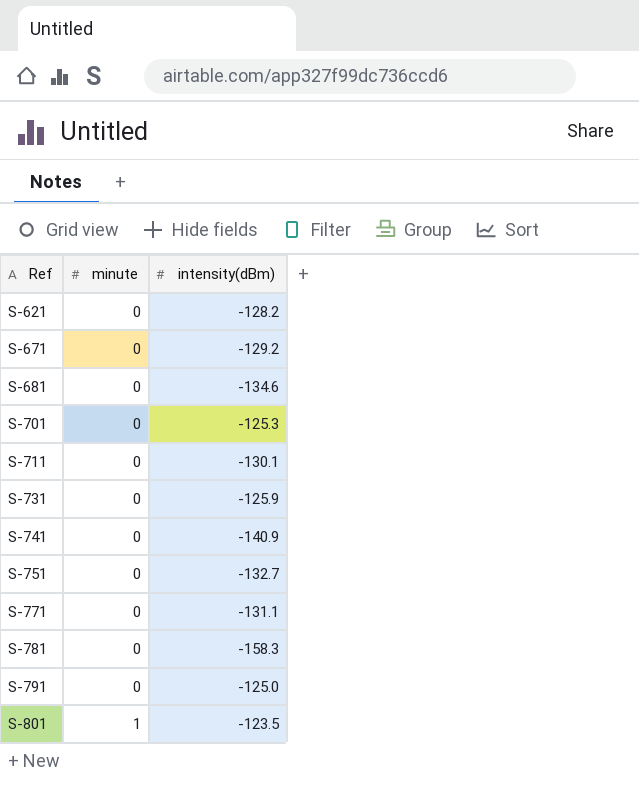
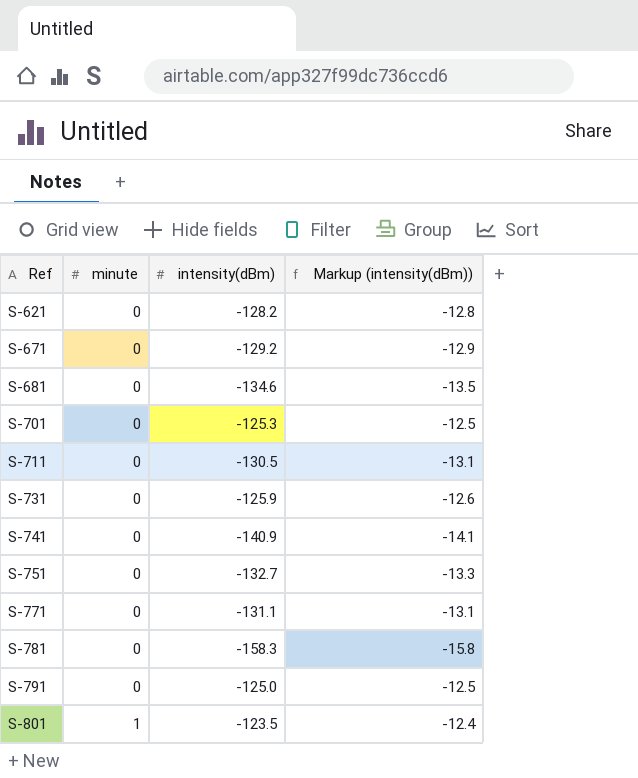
column Markup (intensity(dBm)) | formula: none -> [intensity(dBm)] * 0.1
S-711 | intensity(dBm): -130.1 -> -130.5

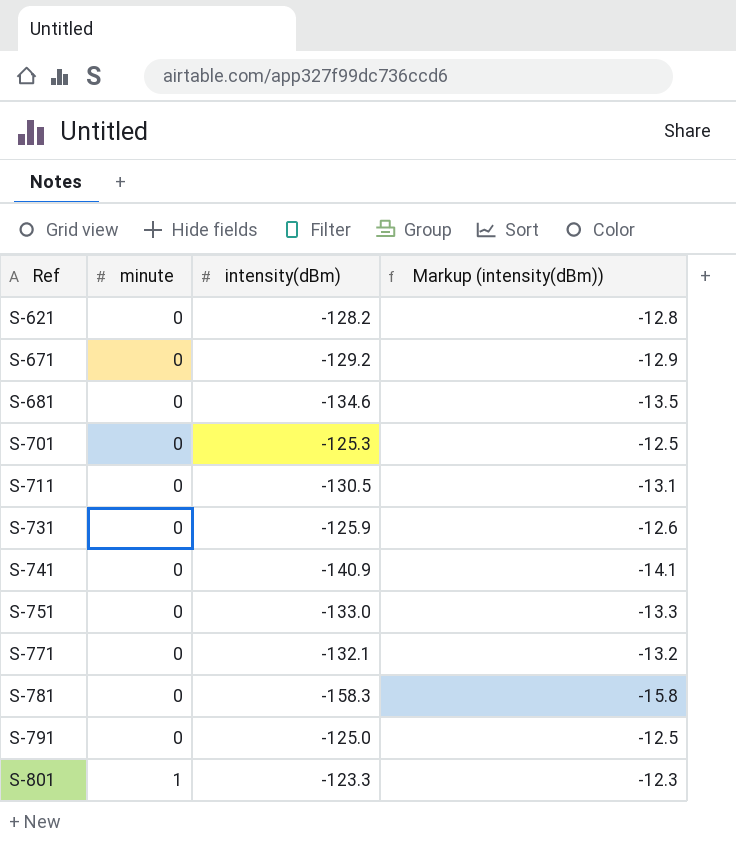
S-751 | intensity(dBm): -132.7 -> -133.0
S-771 | intensity(dBm): -131.1 -> -132.1
S-771 | Markup (intensity(dBm)): -13.1 -> -13.2
S-801 | intensity(dBm): -123.5 -> -123.3
S-801 | Markup (intensity(dBm)): -12.4 -> -12.3

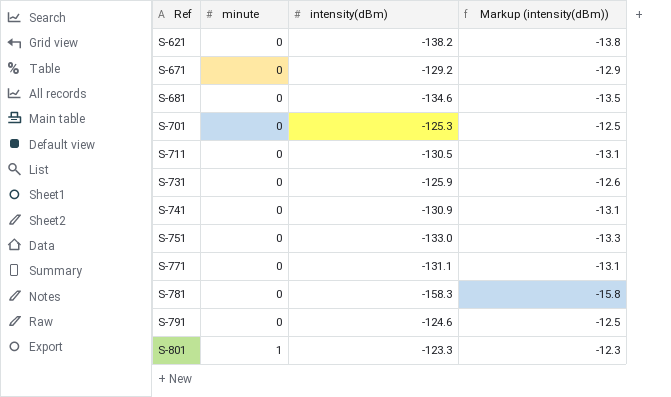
S-621 | intensity(dBm): -128.2 -> -138.2
S-621 | Markup (intensity(dBm)): -12.8 -> -13.8
S-741 | intensity(dBm): -140.9 -> -130.9
S-741 | Markup (intensity(dBm)): -14.1 -> -13.1
S-771 | intensity(dBm): -132.1 -> -131.1
S-771 | Markup (intensity(dBm)): -13.2 -> -13.1
S-791 | intensity(dBm): -125.0 -> -124.6

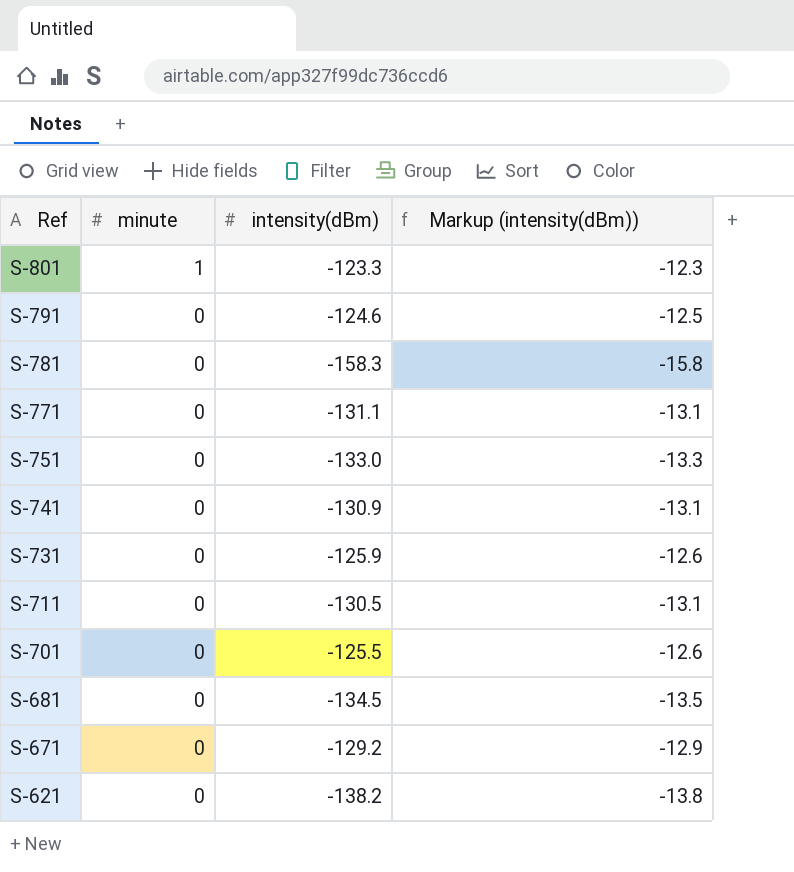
row order: Ref ascending -> Ref descending
S-701 | intensity(dBm): -125.3 -> -125.5
S-701 | Markup (intensity(dBm)): -12.5 -> -12.6
S-681 | intensity(dBm): -134.6 -> -134.5

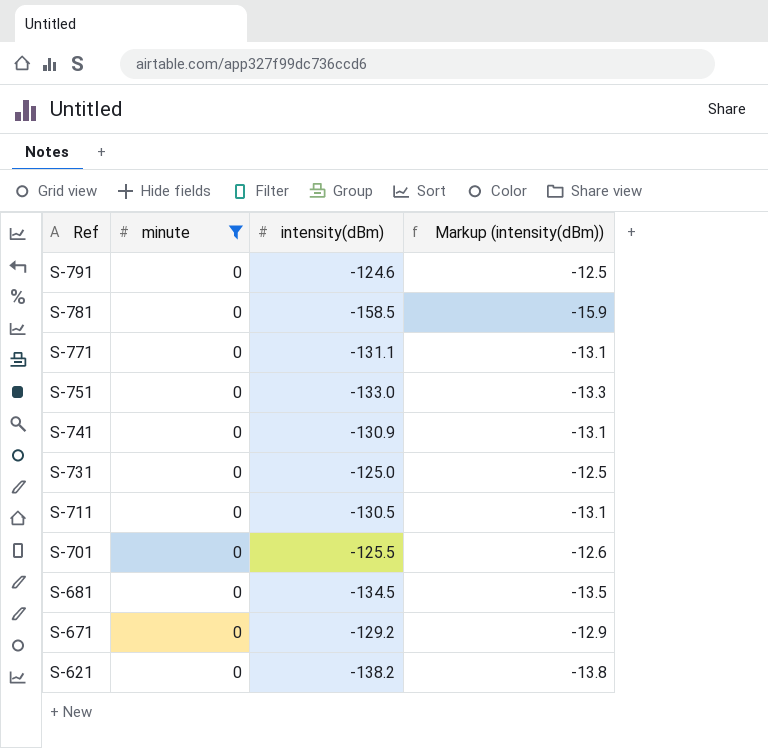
filter: none -> minute = 0
S-781 | intensity(dBm): -158.3 -> -158.5
S-781 | Markup (intensity(dBm)): -15.8 -> -15.9
S-731 | intensity(dBm): -125.9 -> -125.0
S-731 | Markup (intensity(dBm)): -12.6 -> -12.5

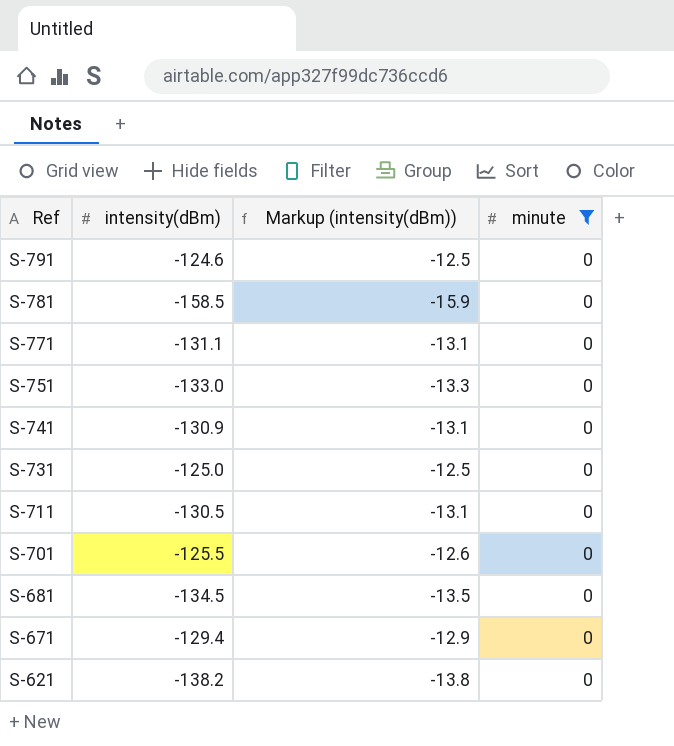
column minute | position: 2 -> 4
S-671 | intensity(dBm): -129.2 -> -129.4

